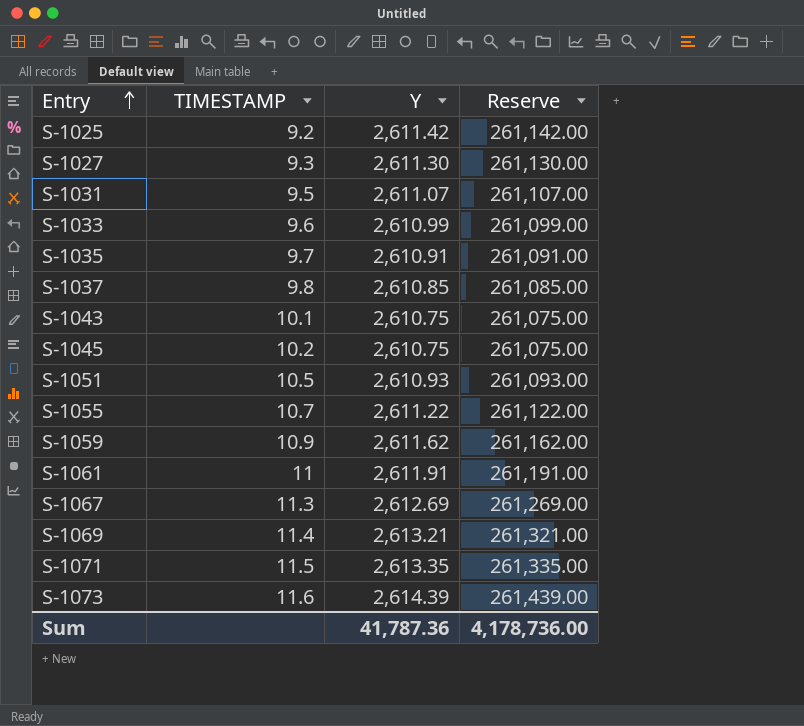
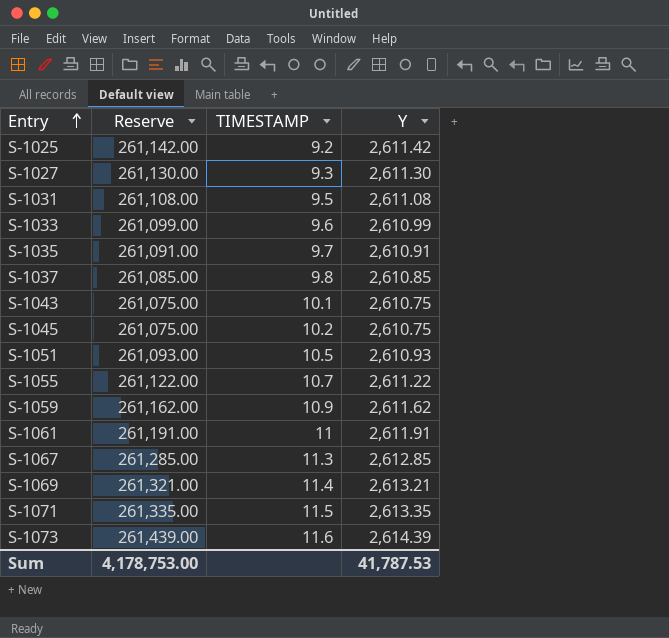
column Reserve | position: 4 -> 2
S-1031 | Reserve: 261,107.00 -> 261,108.00
S-1031 | Y: 2,611.07 -> 2,611.08
S-1067 | Reserve: 261,269.00 -> 261,285.00
S-1067 | Y: 2,612.69 -> 2,612.85
Sum | Reserve: 4,178,736.00 -> 4,178,753.00
Sum | Y: 41,787.36 -> 41,787.53

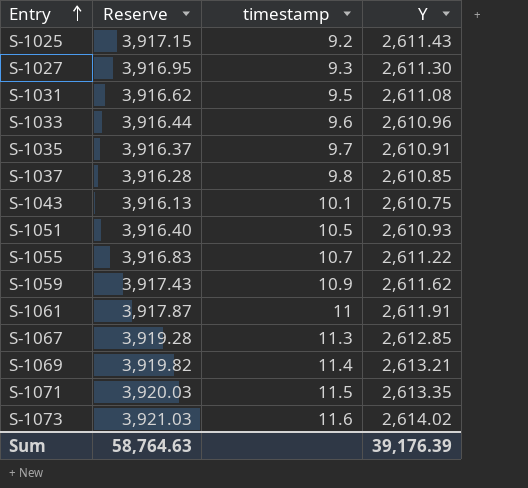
column Reserve | formula: [Y] * 100 -> [Y] * 1.5
column name: TIMESTAMP -> timestamp
row S-1045: 261,075.00 | 10.2 | 2,610.75 -> none
S-1025 | Y: 2,611.42 -> 2,611.43
S-1033 | Y: 2,610.99 -> 2,610.96
S-1073 | Y: 2,614.39 -> 2,614.02
Sum | Reserve: 4,178,753.00 -> 58,764.63
Sum | Y: 41,787.53 -> 39,176.39

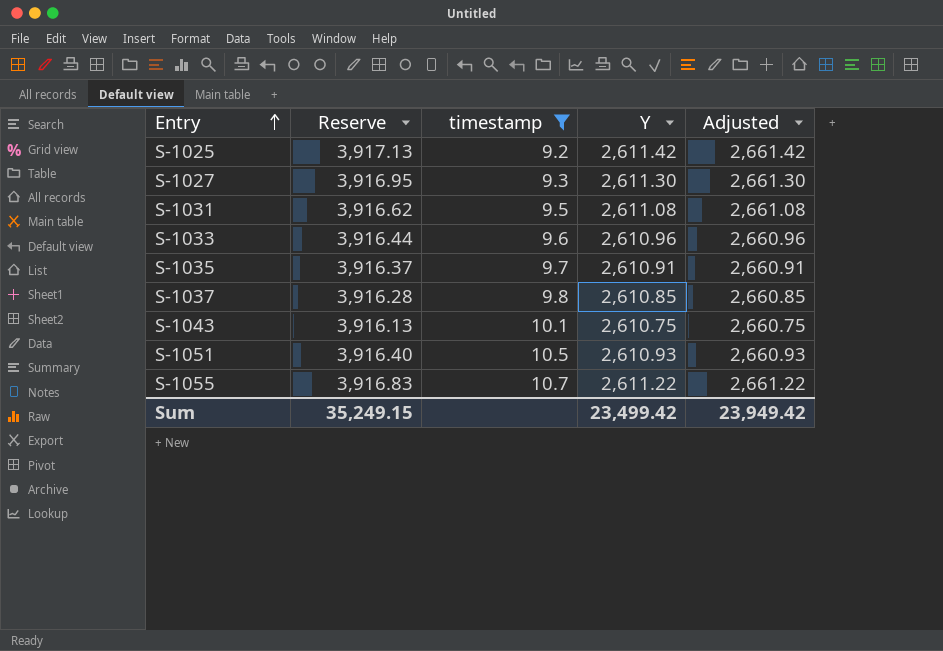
filter: none -> timestamp <= 10.7
column Adjusted | formula: none -> [Y] + 50
S-1025 | Reserve: 3,917.15 -> 3,917.13
S-1025 | Y: 2,611.43 -> 2,611.42
Sum | Reserve: 58,764.63 -> 35,249.15
Sum | Y: 39,176.39 -> 23,499.42

